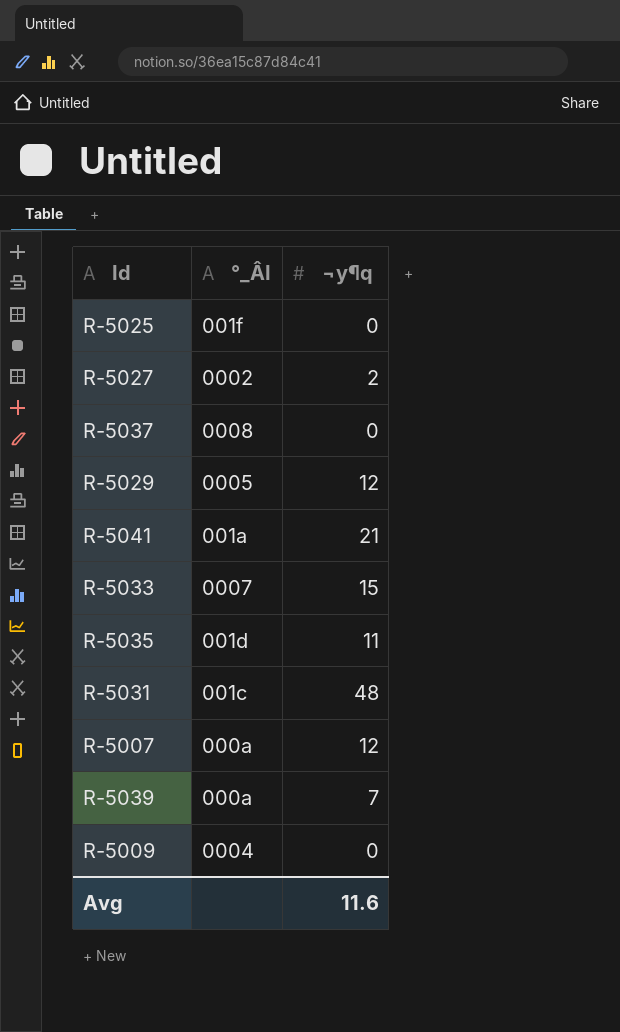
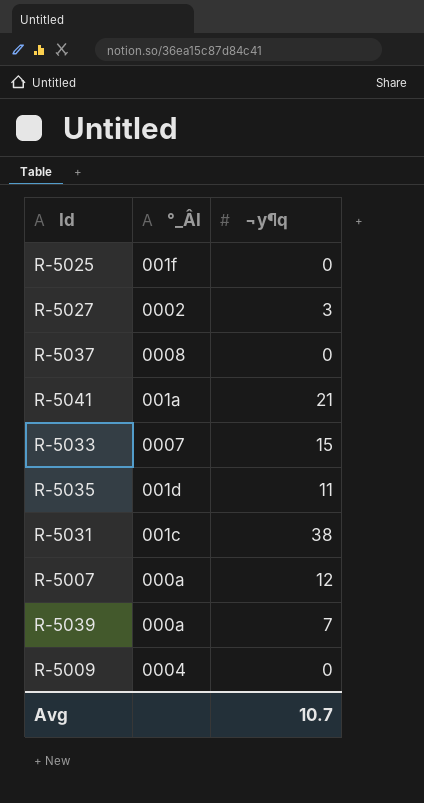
row R-5029: 0005 | 12 -> none
R-5027 | ¬y¶q: 2 -> 3
R-5031 | ¬y¶q: 48 -> 38
Avg | ¬y¶q: 11.6 -> 10.7

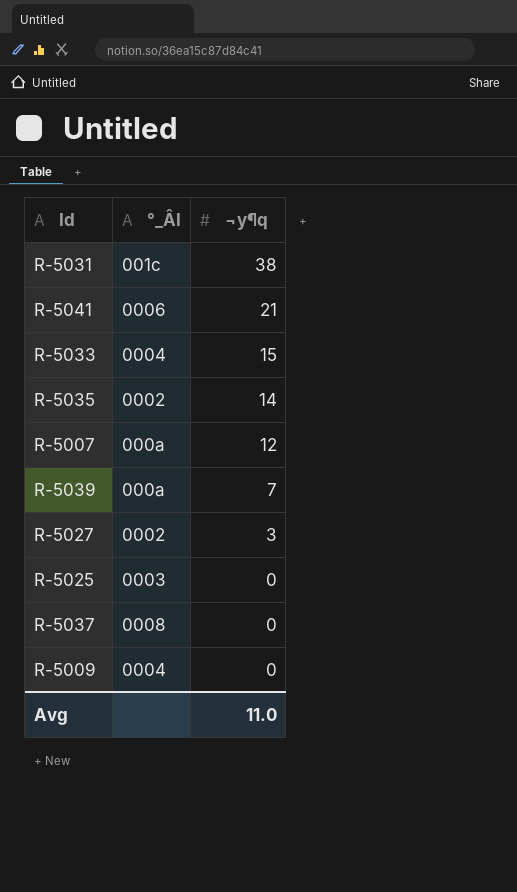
row order: none -> ¬y¶q descending
R-5041 | °_ÂI: 001a -> 0006
R-5033 | °_ÂI: 0007 -> 0004
R-5035 | °_ÂI: 001d -> 0002
R-5035 | ¬y¶q: 11 -> 14
R-5025 | °_ÂI: 001f -> 0003
Avg | ¬y¶q: 10.7 -> 11.0

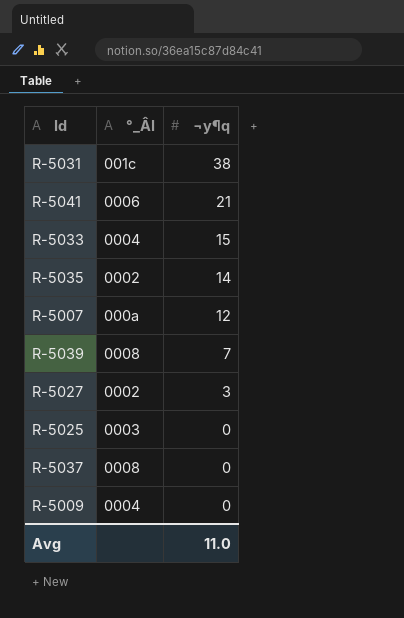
R-5039 | °_ÂI: 000a -> 0008

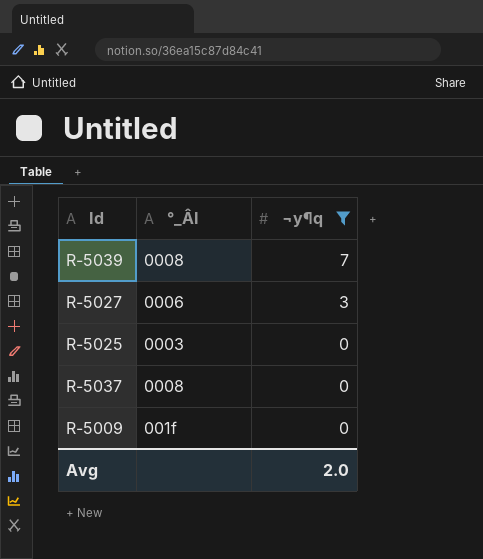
filter: none -> ¬y¶q <= 7
R-5027 | °_ÂI: 0002 -> 0006
R-5009 | °_ÂI: 0004 -> 001f
Avg | ¬y¶q: 11.0 -> 2.0

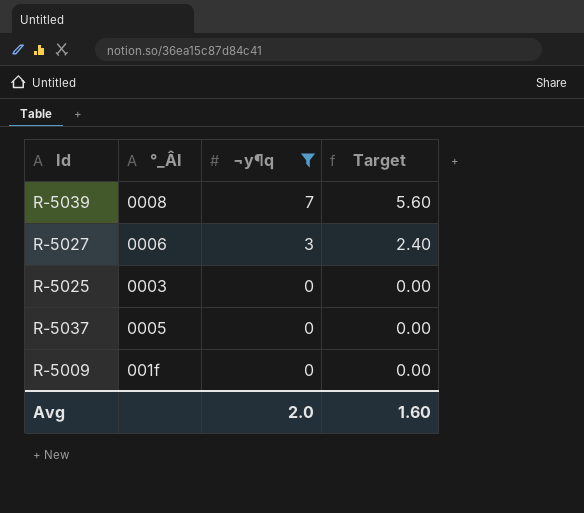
column Target | formula: none -> [¬y¶q] * 0.8
R-5037 | °_ÂI: 0008 -> 0005

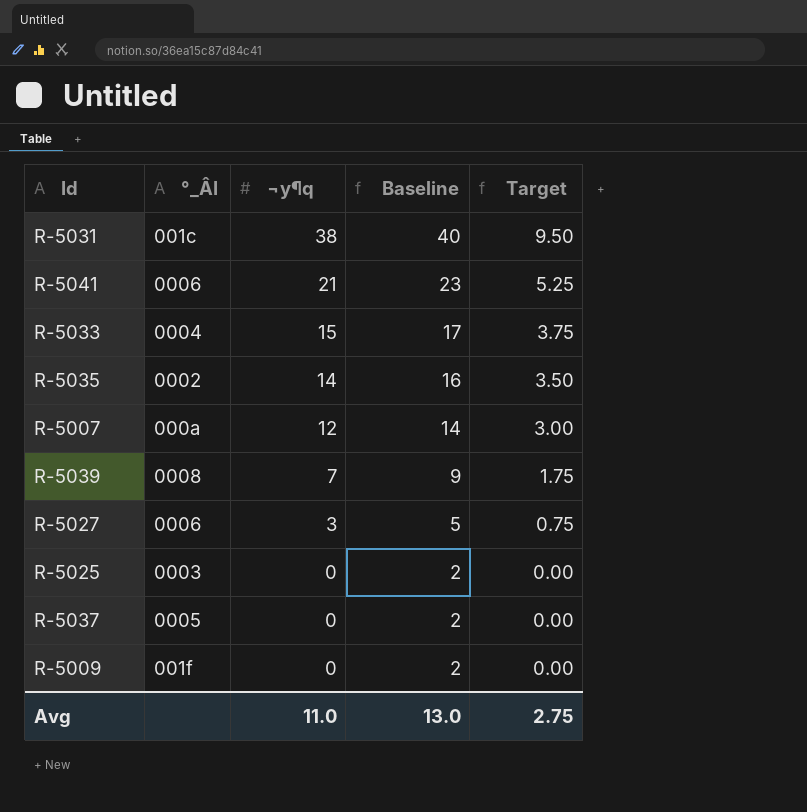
filter: ¬y¶q <= 7 -> none
column Baseline | formula: none -> [¬y¶q] + 2
column Target | formula: [¬y¶q] * 0.8 -> [¬y¶q] * 0.25
Avg | ¬y¶q: 2.0 -> 11.0
Avg | Target: 1.60 -> 2.75

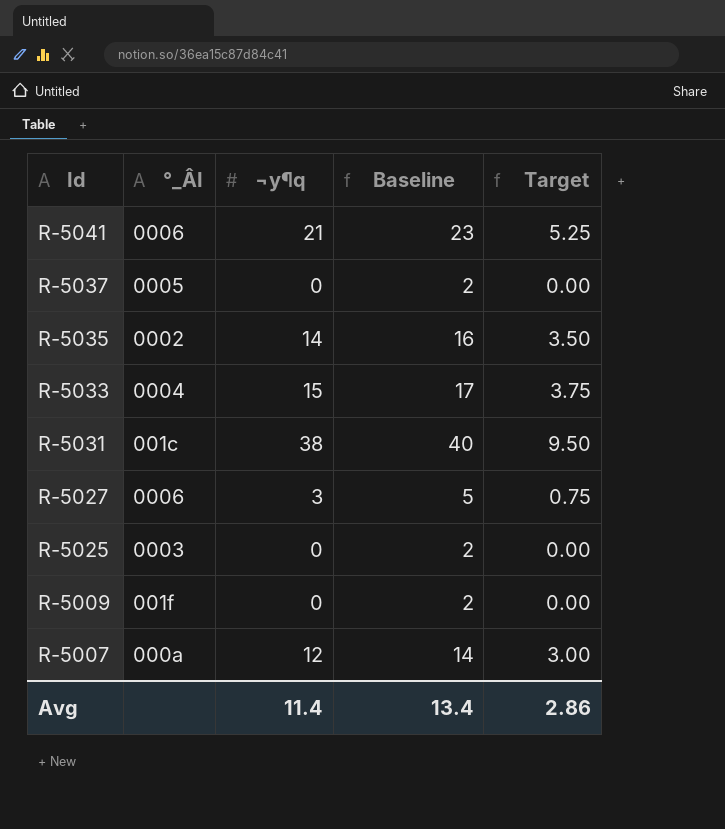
row order: ¬y¶q descending -> Id descending
row R-5039: 0008 | 7 | 9 | 1.75 -> none
Avg | ¬y¶q: 11.0 -> 11.4
Avg | Baseline: 13.0 -> 13.4
Avg | Target: 2.75 -> 2.86

